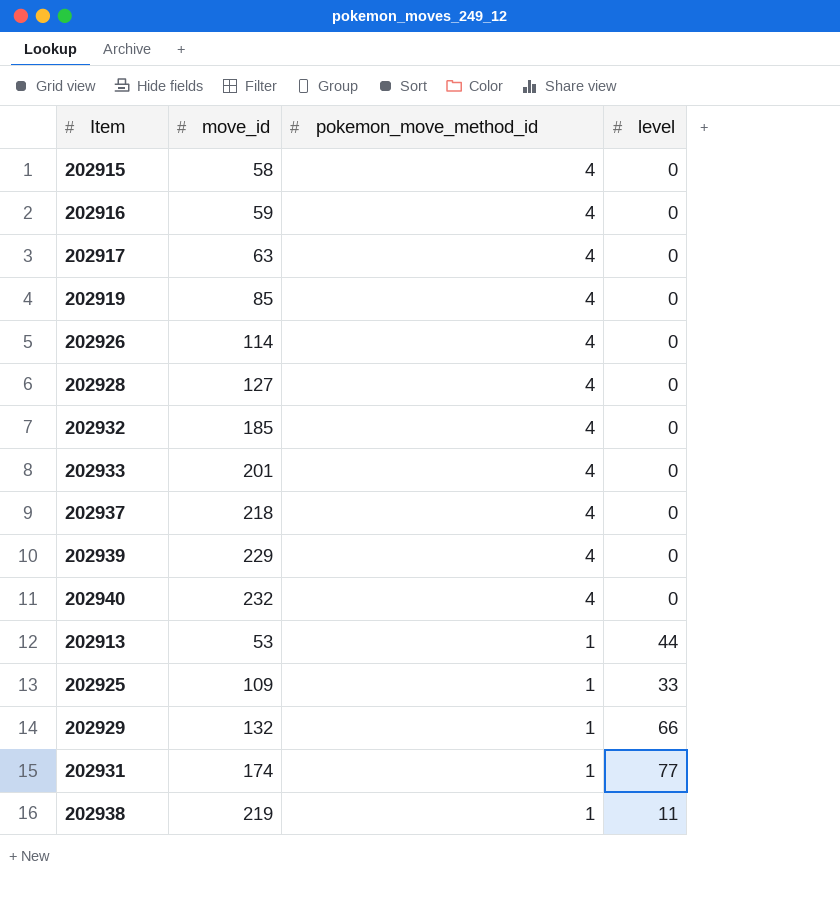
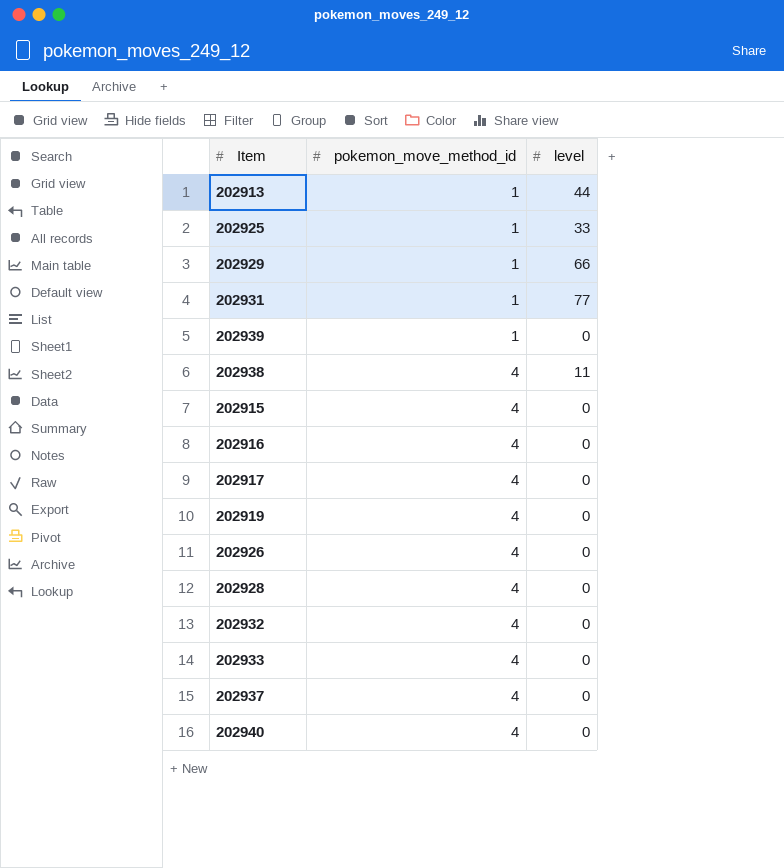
row order: pokemon_move_method_id descending -> pokemon_move_method_id ascending
column move_id | position: 2 -> none
202939 | pokemon_move_method_id: 4 -> 1
202938 | pokemon_move_method_id: 1 -> 4

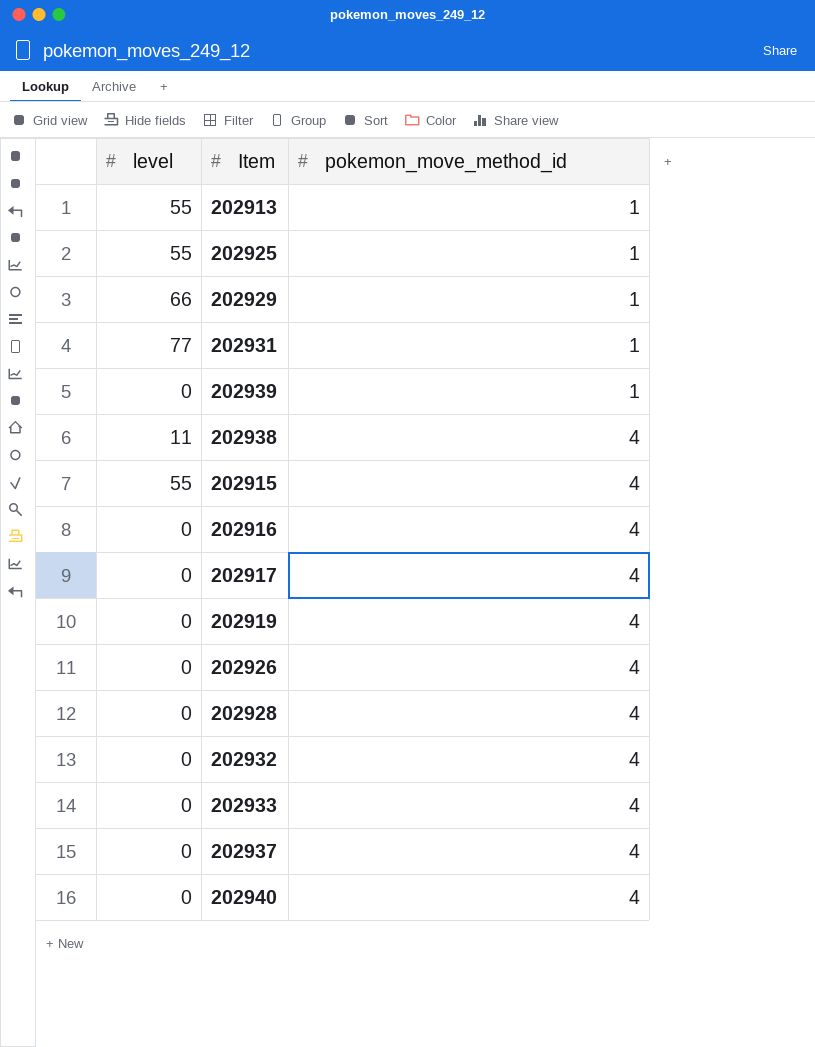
column level | position: 3 -> 1
202913 | level: 44 -> 55
202925 | level: 33 -> 55
202915 | level: 0 -> 55

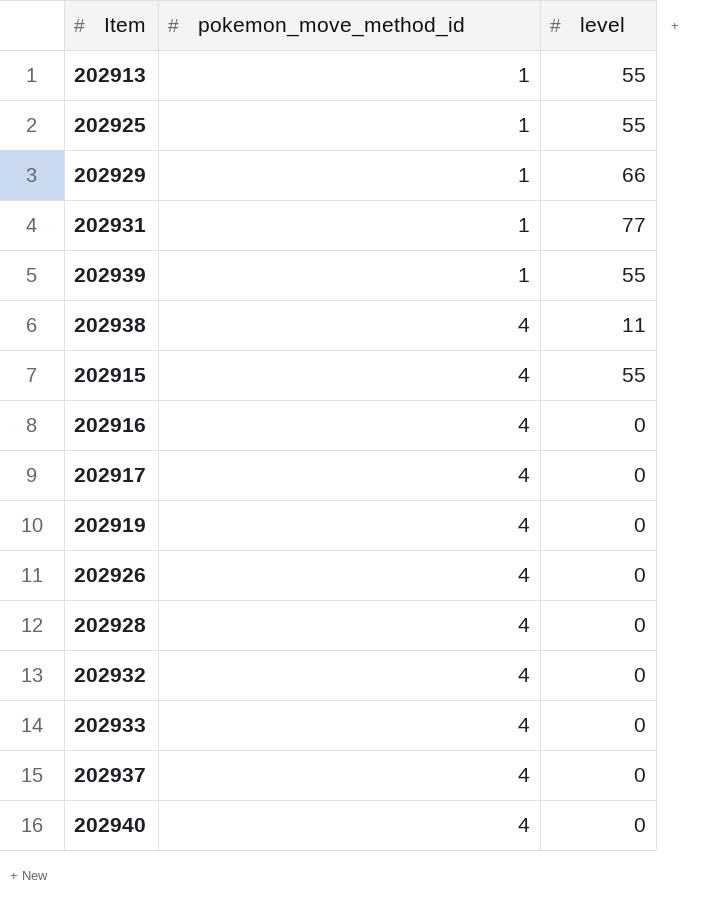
column level | position: 1 -> 3
202939 | level: 0 -> 55

